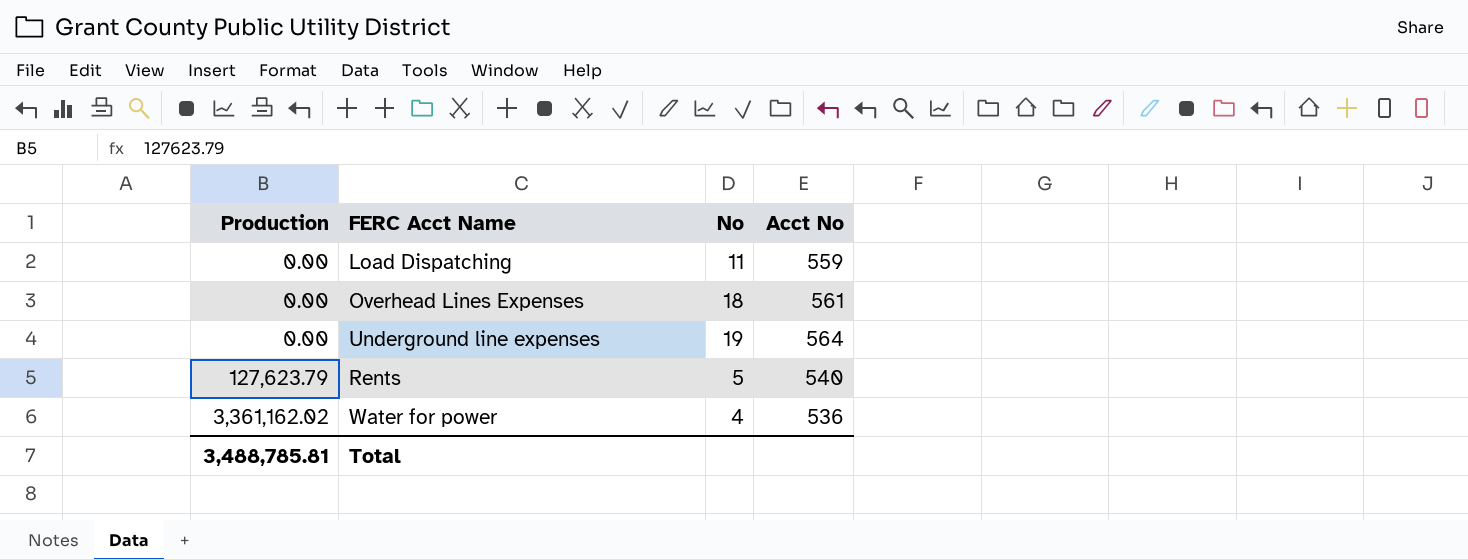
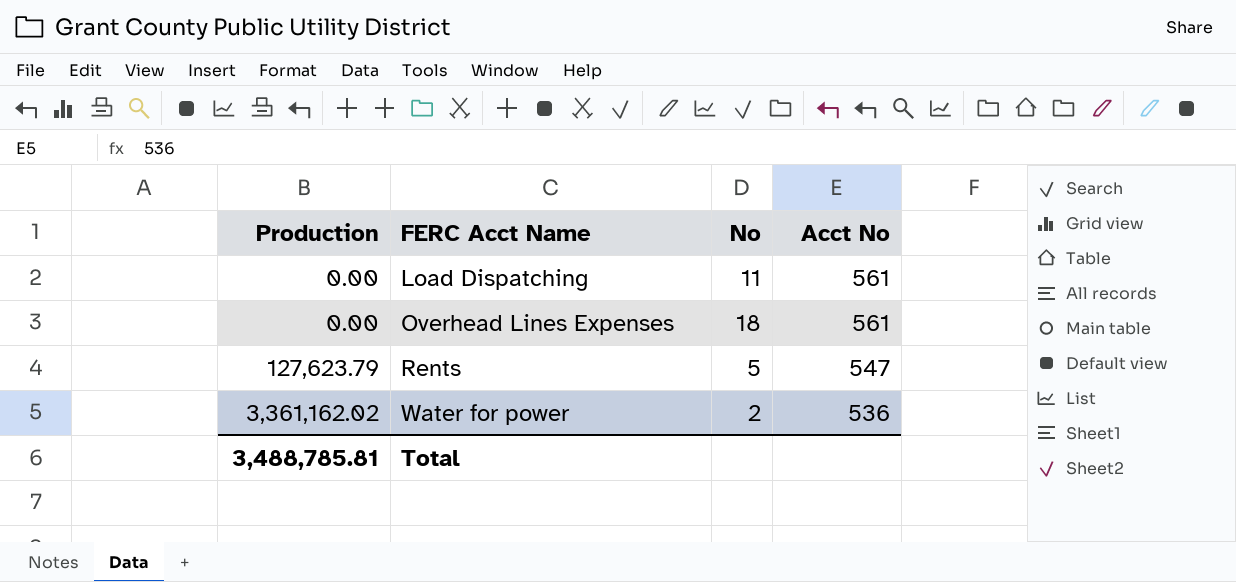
row Underground line expenses: 0.00 | 19 | 564 -> none
Load Dispatching | Acct No: 559 -> 561
Rents | Acct No: 540 -> 547
Water for power | No: 4 -> 2

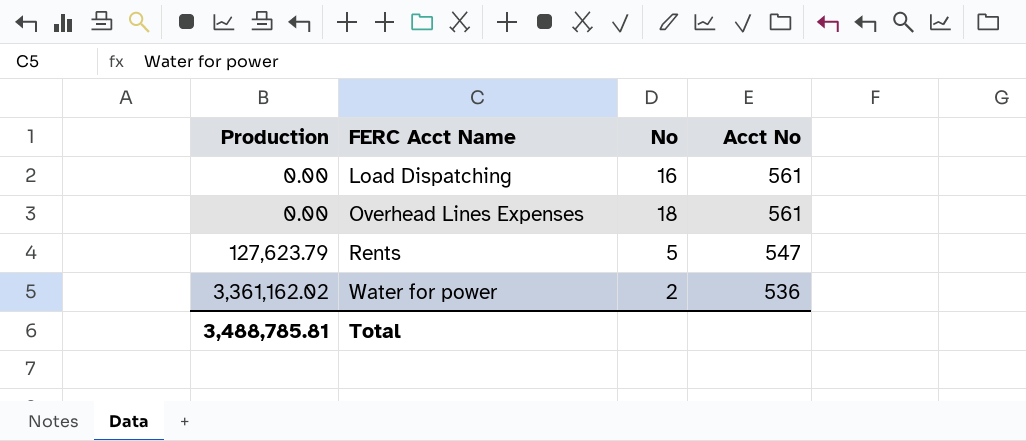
Load Dispatching | No: 11 -> 16

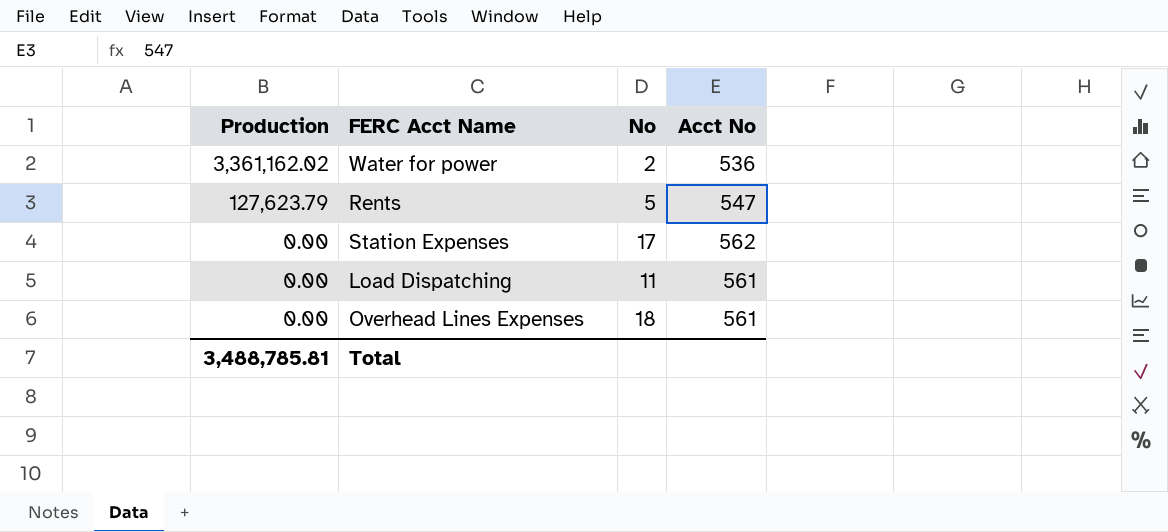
row order: Production ascending -> Production descending
row Station Expenses: none -> 0.00 | 17 | 562
Load Dispatching | No: 16 -> 11

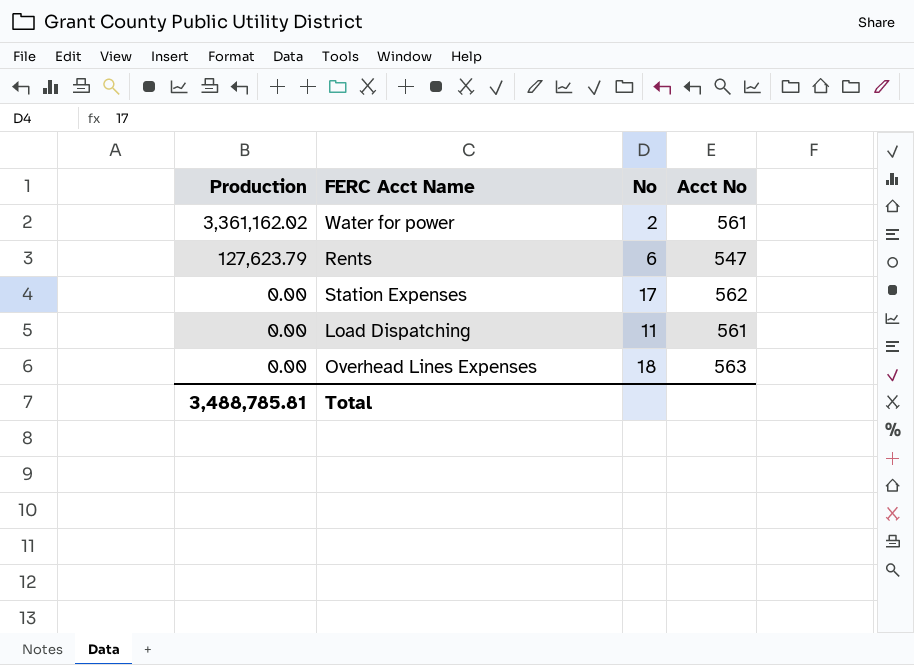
Water for power | Acct No: 536 -> 561
Rents | No: 5 -> 6
Overhead Lines Expenses | Acct No: 561 -> 563

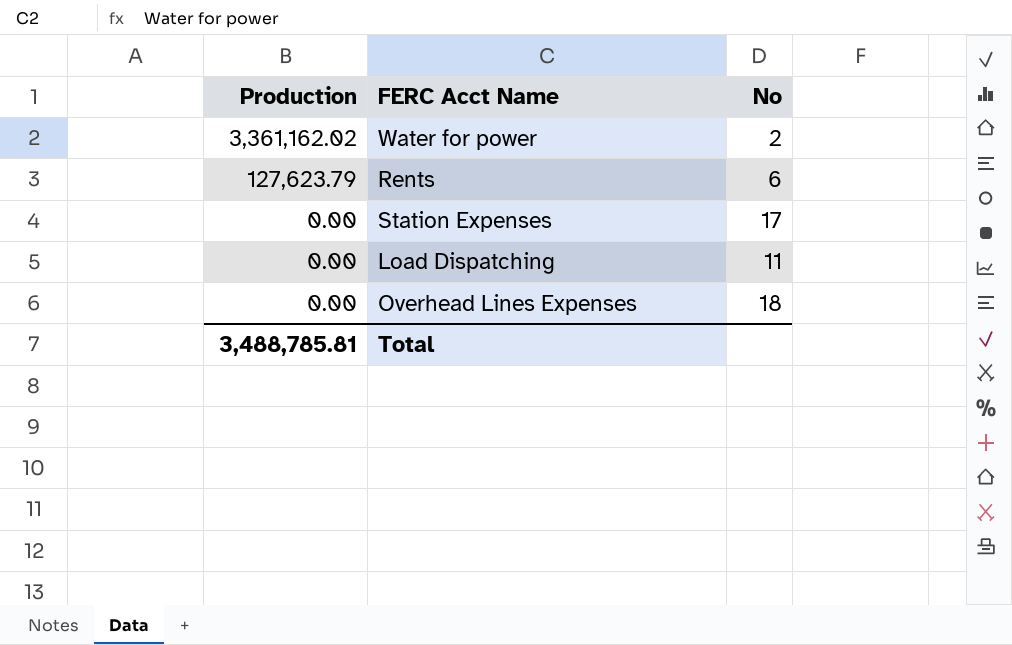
column Acct No | position: 4 -> none

